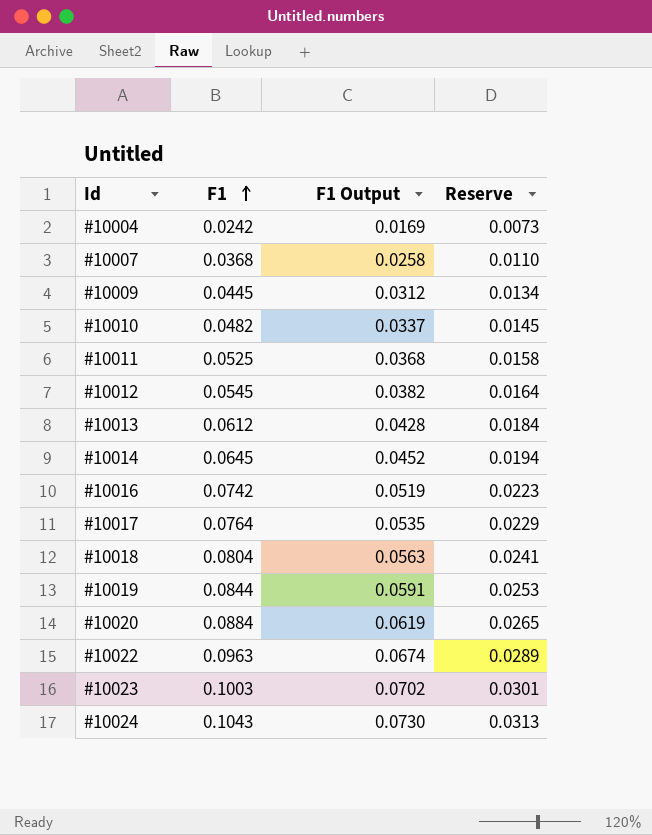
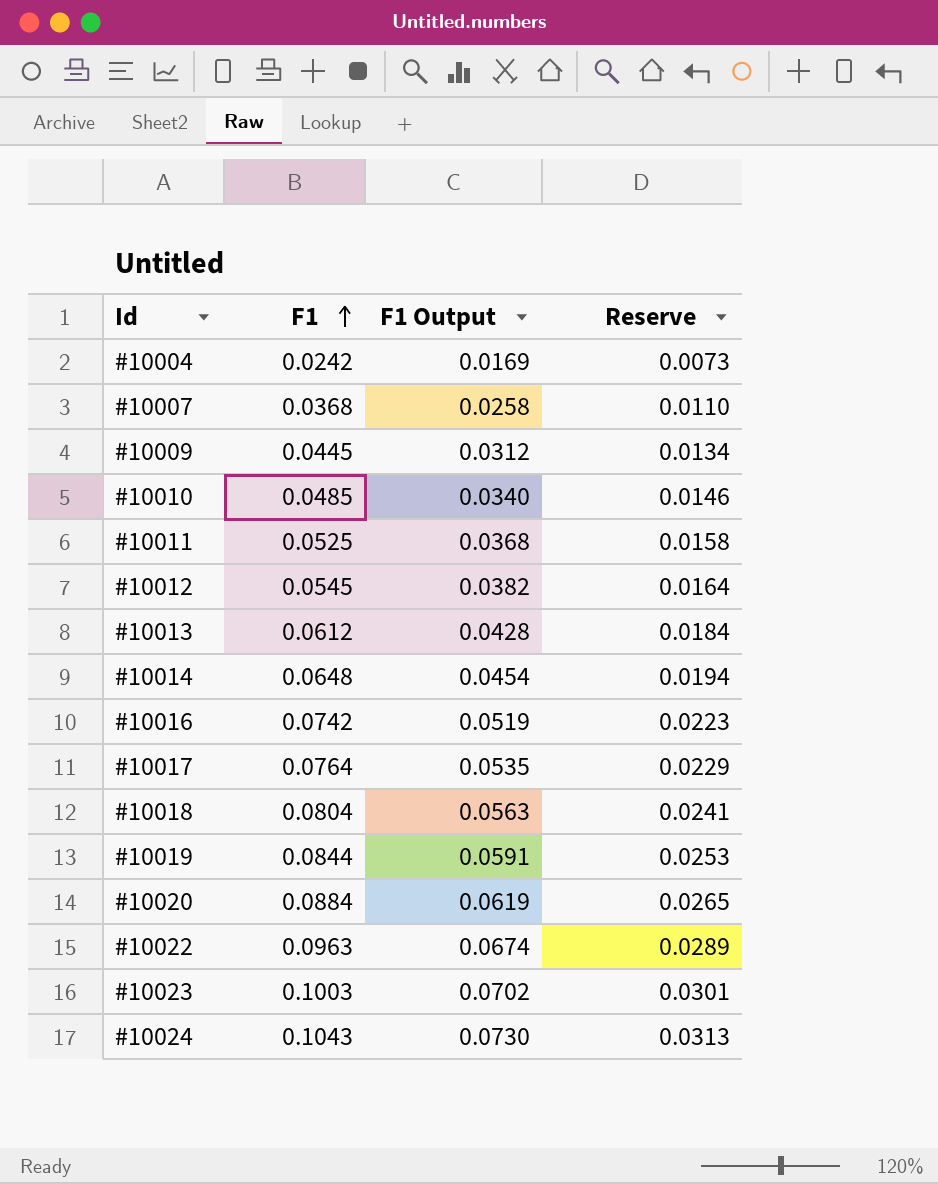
#10010 | F1: 0.0482 -> 0.0485
#10010 | F1 Output: 0.0337 -> 0.0340
#10010 | Reserve: 0.0145 -> 0.0146
#10014 | F1: 0.0645 -> 0.0648
#10014 | F1 Output: 0.0452 -> 0.0454

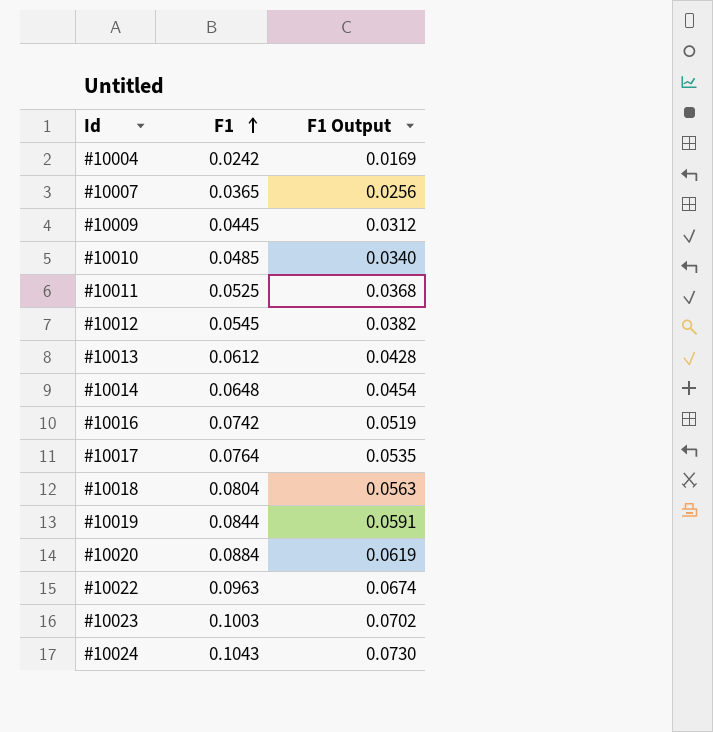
column Reserve | formula: [F1] * 0.3 -> none
#10007 | F1: 0.0368 -> 0.0365
#10007 | F1 Output: 0.0258 -> 0.0256

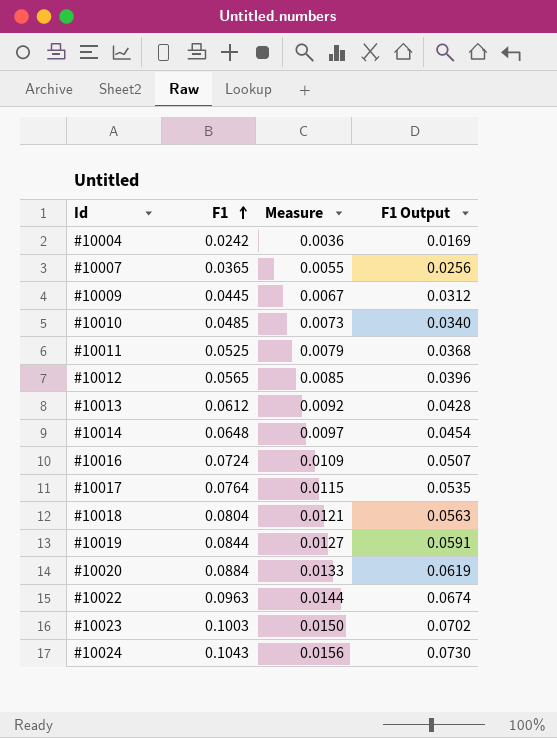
column Measure | formula: none -> [F1] * 0.15
#10012 | F1: 0.0545 -> 0.0565
#10012 | F1 Output: 0.0382 -> 0.0396
#10016 | F1: 0.0742 -> 0.0724
#10016 | F1 Output: 0.0519 -> 0.0507

